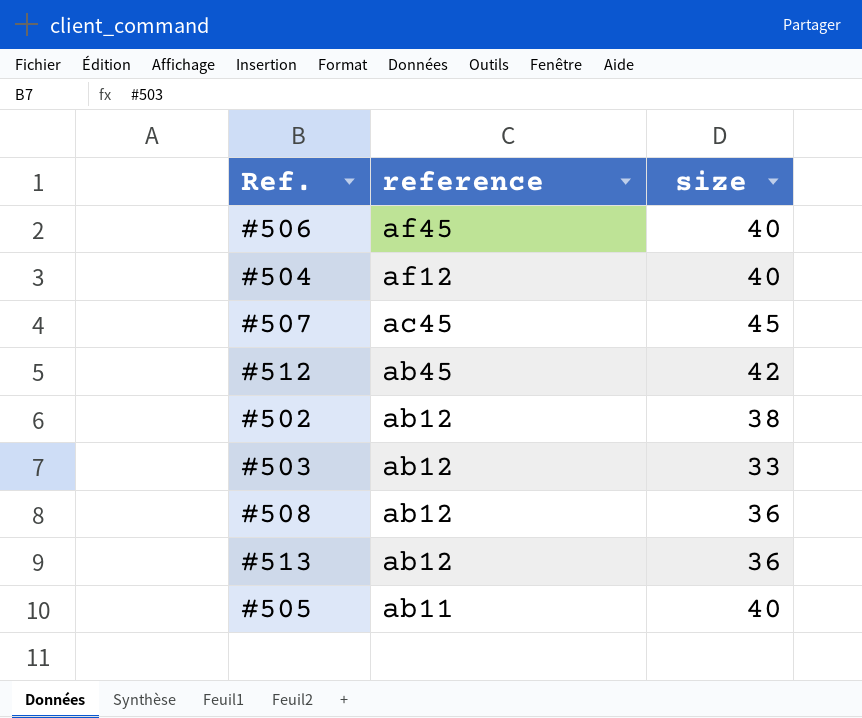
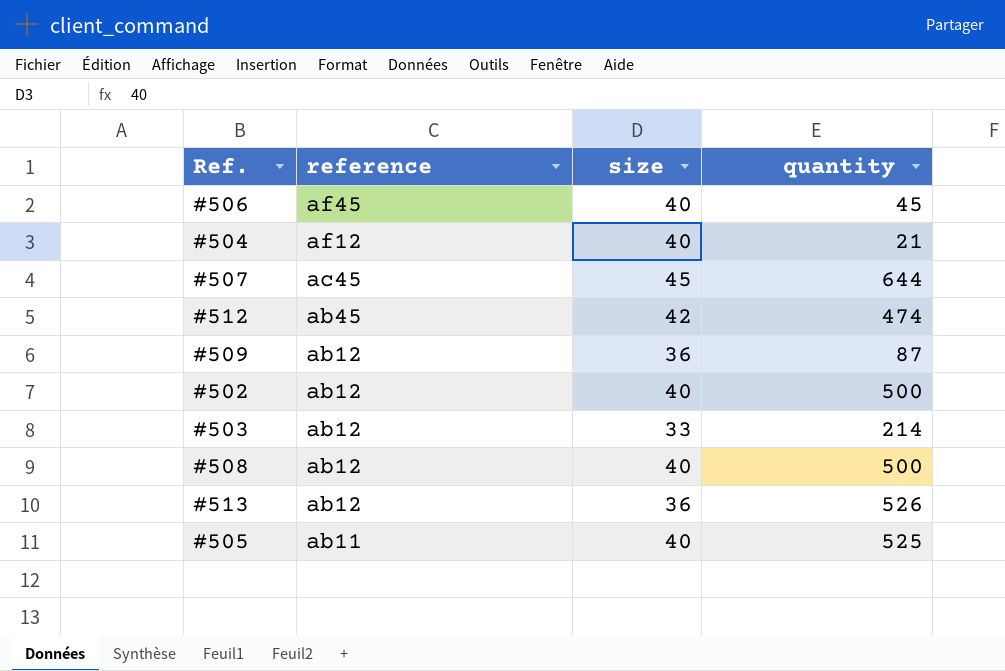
column quantity | position: none -> 4
row #509: none -> ab12 | 36 | 87
#502 | size: 38 -> 40
#508 | size: 36 -> 40

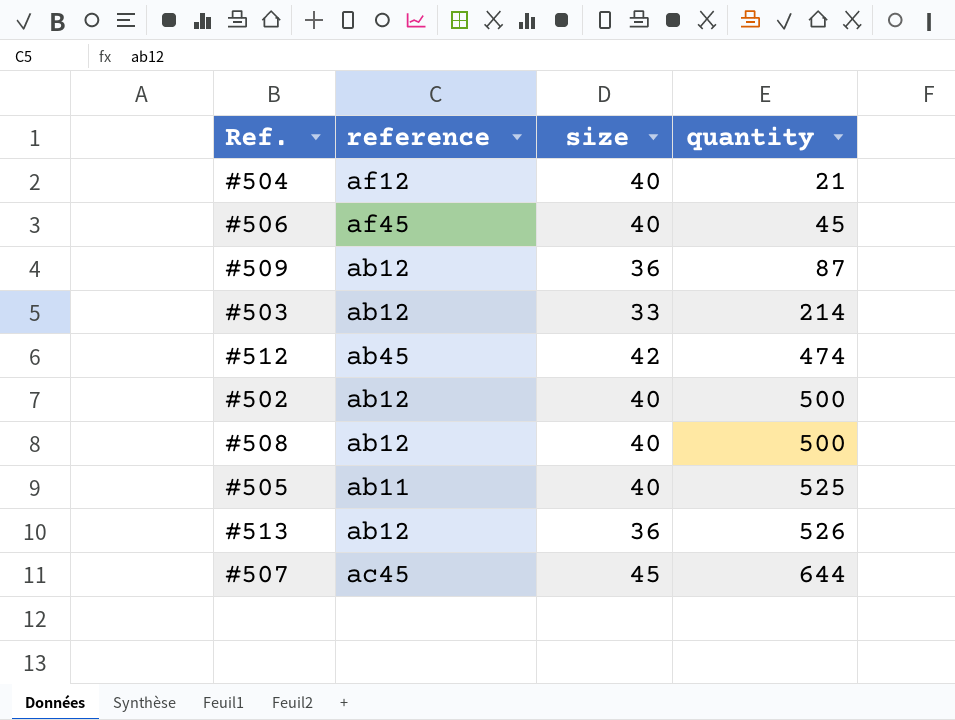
row order: reference descending -> quantity ascending

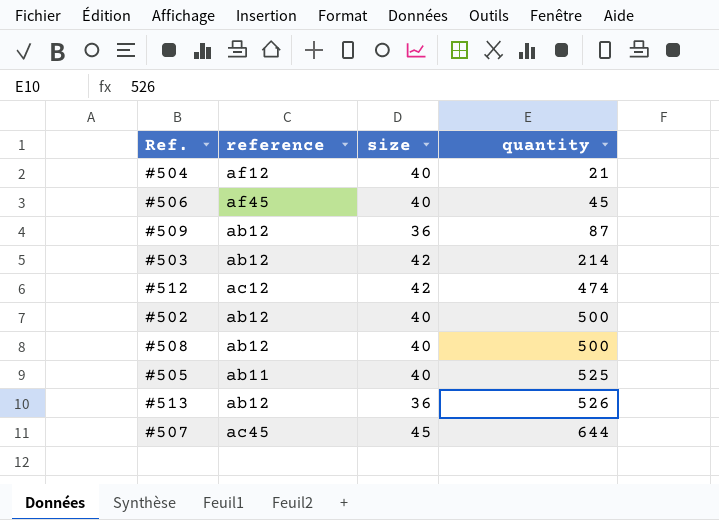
#503 | size: 33 -> 42
#512 | reference: ab45 -> ac12

